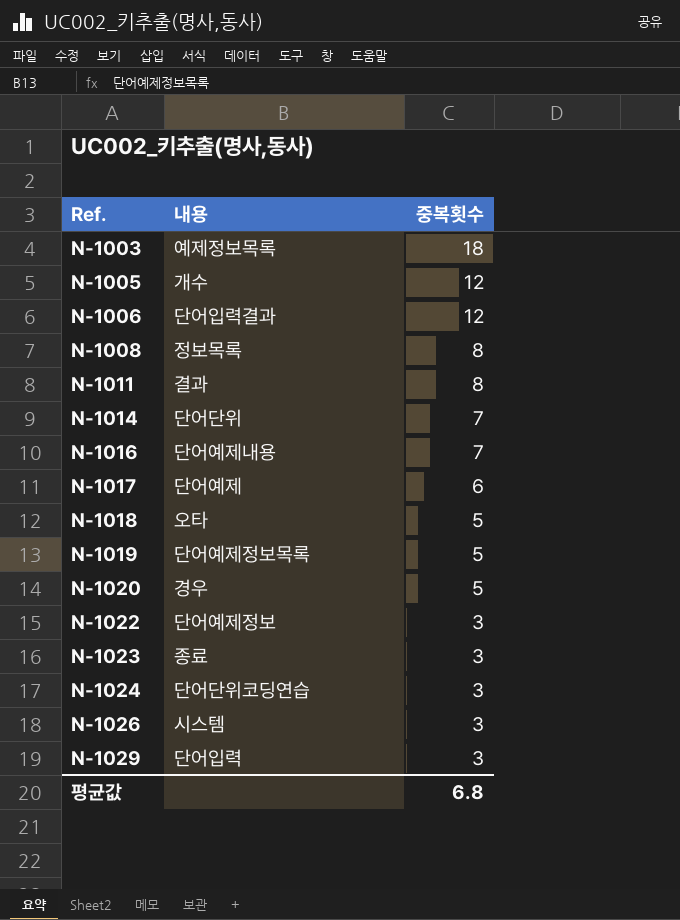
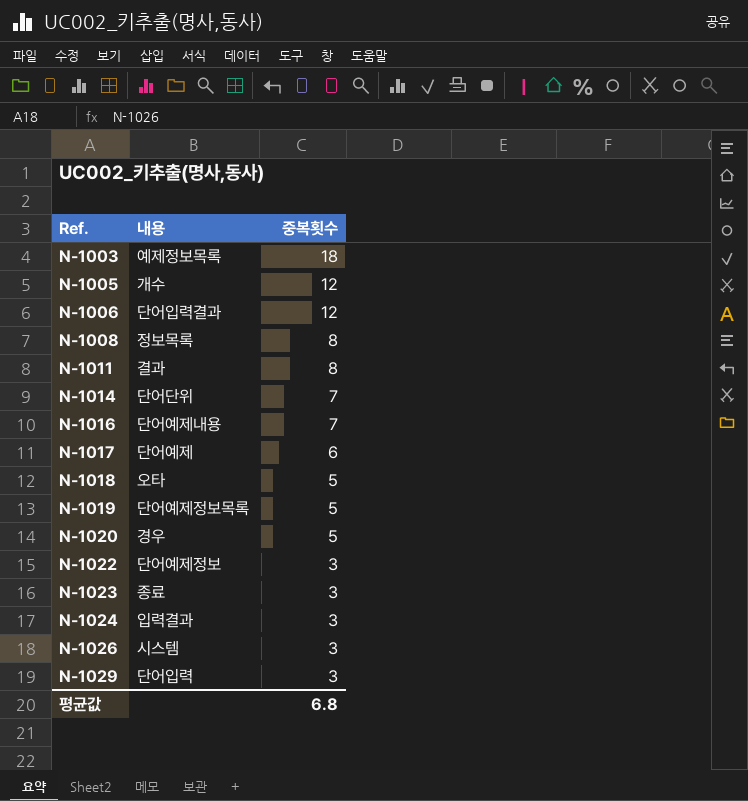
N-1024 | 내용: 단어단위코딩연습 -> 입력결과

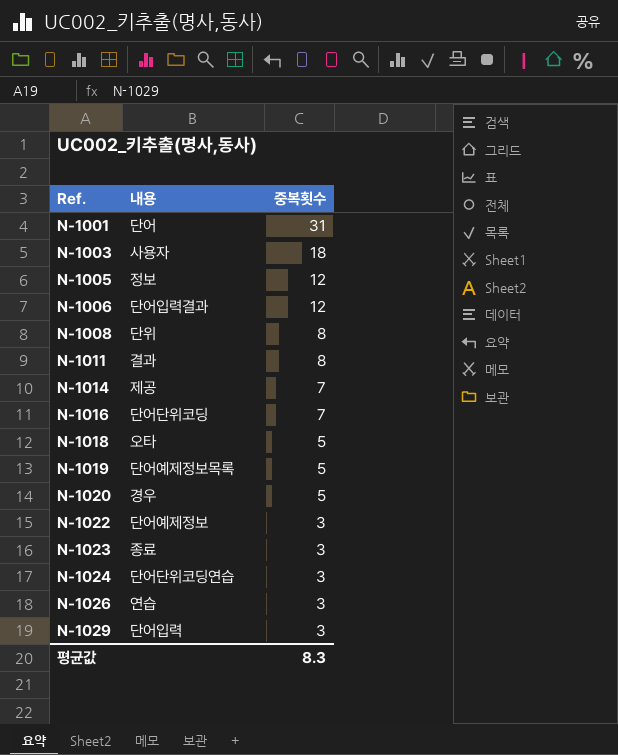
row N-1017: 단어예제 | 6 -> none
row N-1001: none -> 단어 | 31
N-1003 | 내용: 예제정보목록 -> 사용자
N-1005 | 내용: 개수 -> 정보
N-1008 | 내용: 정보목록 -> 단위
N-1014 | 내용: 단어단위 -> 제공
N-1016 | 내용: 단어예제내용 -> 단어단위코딩
N-1024 | 내용: 입력결과 -> 단어단위코딩연습
N-1026 | 내용: 시스템 -> 연습
평균값 | 중복횟수: 6.8 -> 8.3

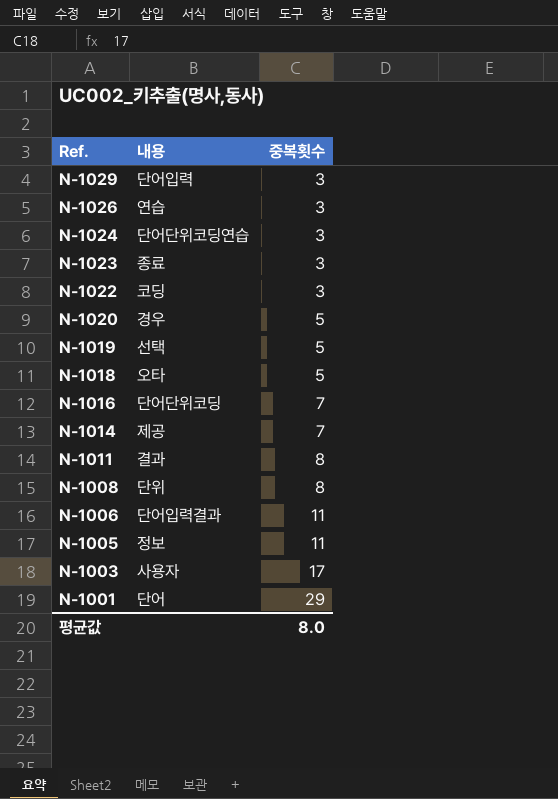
row order: Ref. ascending -> Ref. descending
N-1022 | 내용: 단어예제정보 -> 코딩
N-1019 | 내용: 단어예제정보목록 -> 선택
N-1006 | 중복횟수: 12 -> 11
N-1005 | 중복횟수: 12 -> 11
N-1003 | 중복횟수: 18 -> 17
N-1001 | 중복횟수: 31 -> 29
평균값 | 중복횟수: 8.3 -> 8.0

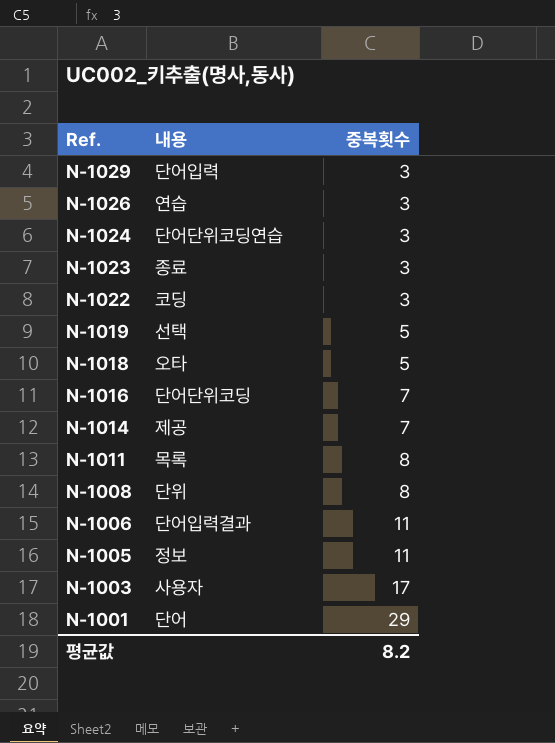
row N-1020: 경우 | 5 -> none
N-1011 | 내용: 결과 -> 목록
평균값 | 중복횟수: 8.0 -> 8.2

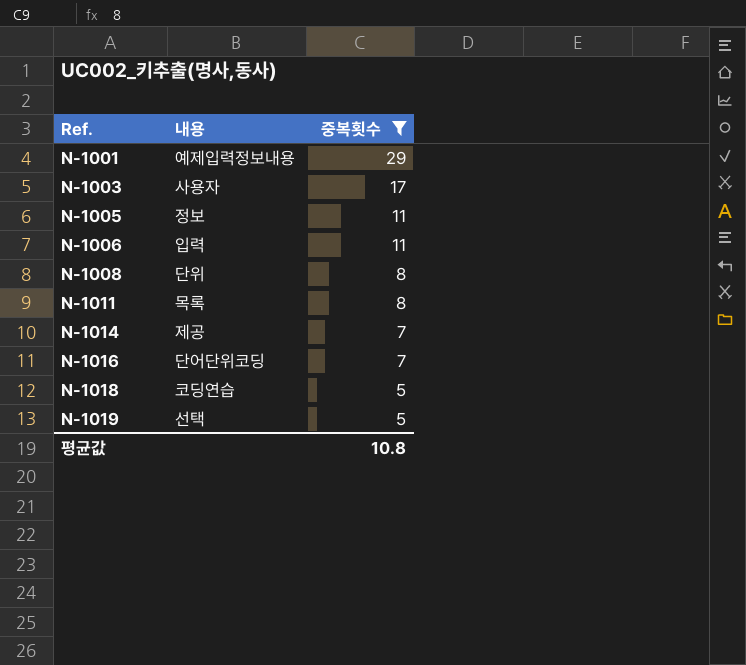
filter: none -> 중복횟수 != 3
row order: Ref. descending -> Ref. ascending
N-1001 | 내용: 단어 -> 예제입력정보내용
N-1006 | 내용: 단어입력결과 -> 입력
N-1018 | 내용: 오타 -> 코딩연습
평균값 | 중복횟수: 8.2 -> 10.8

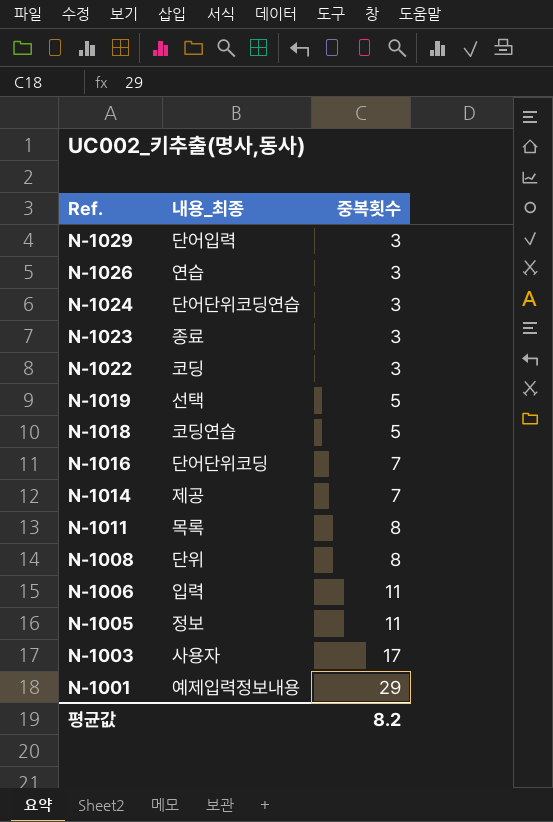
filter: 중복횟수 != 3 -> none
row order: Ref. ascending -> Ref. descending
column name: 내용 -> 내용_최종
평균값 | 중복횟수: 10.8 -> 8.2

